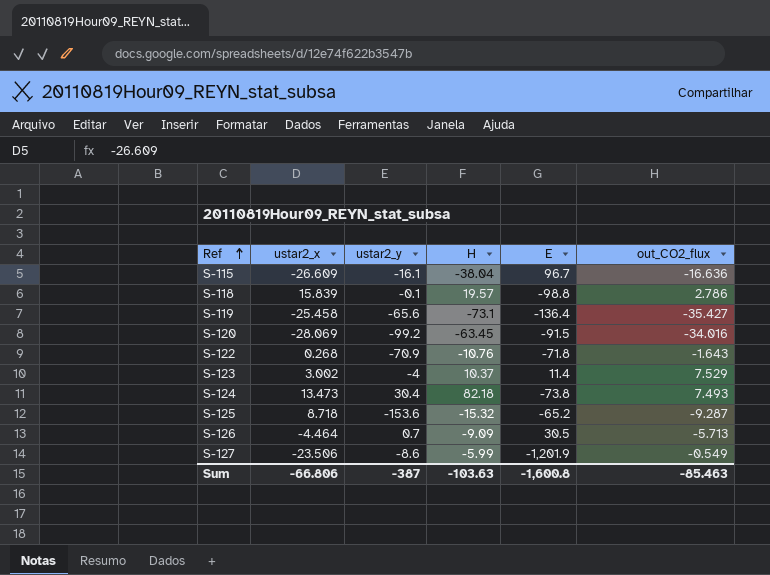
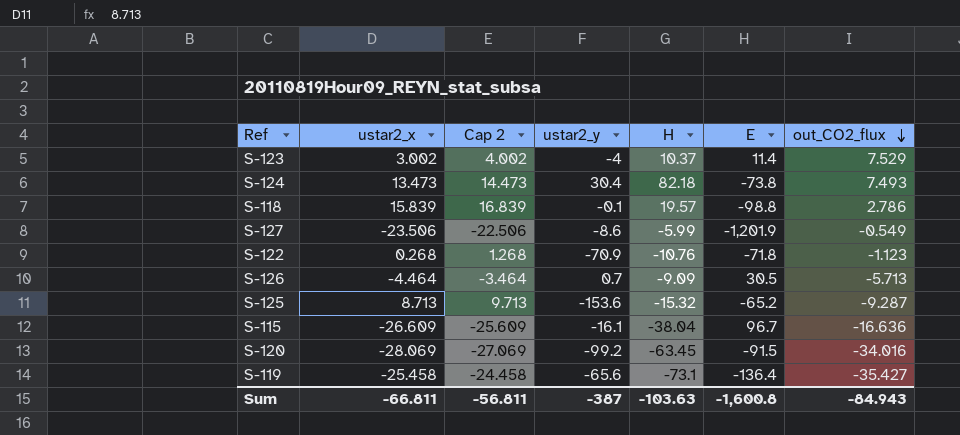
row order: Ref ascending -> out_CO2_flux descending
column Cap 2 | formula: none -> [ustar2_x] + 1
S-122 | out_CO2_flux: -1.643 -> -1.123
S-125 | ustar2_x: 8.718 -> 8.713
Sum | ustar2_x: -66.806 -> -66.811
Sum | out_CO2_flux: -85.463 -> -84.943

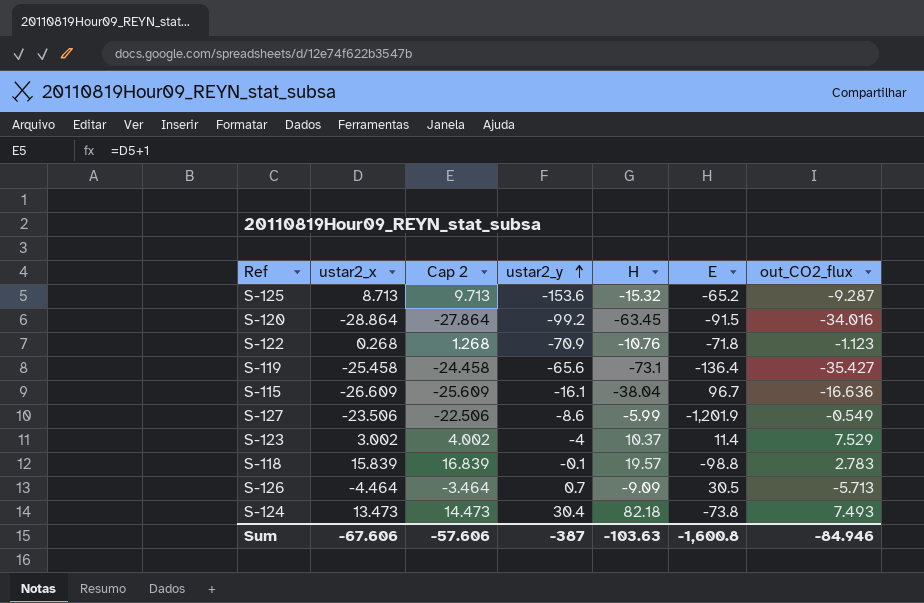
row order: out_CO2_flux descending -> ustar2_y ascending
S-120 | ustar2_x: -28.069 -> -28.864
S-120 | Cap 2: -27.069 -> -27.864
S-118 | out_CO2_flux: 2.786 -> 2.783
Sum | ustar2_x: -66.811 -> -67.606
Sum | Cap 2: -56.811 -> -57.606
Sum | out_CO2_flux: -84.943 -> -84.946

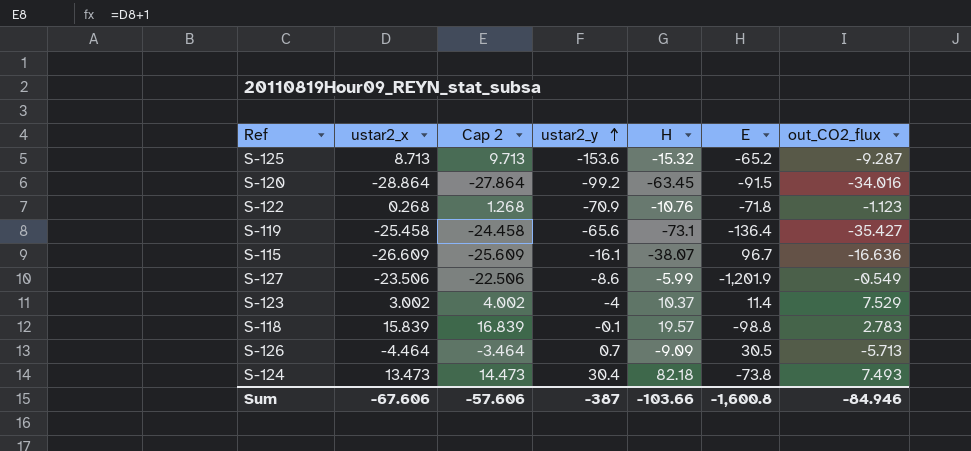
S-115 | H: -38.04 -> -38.07
Sum | H: -103.63 -> -103.66

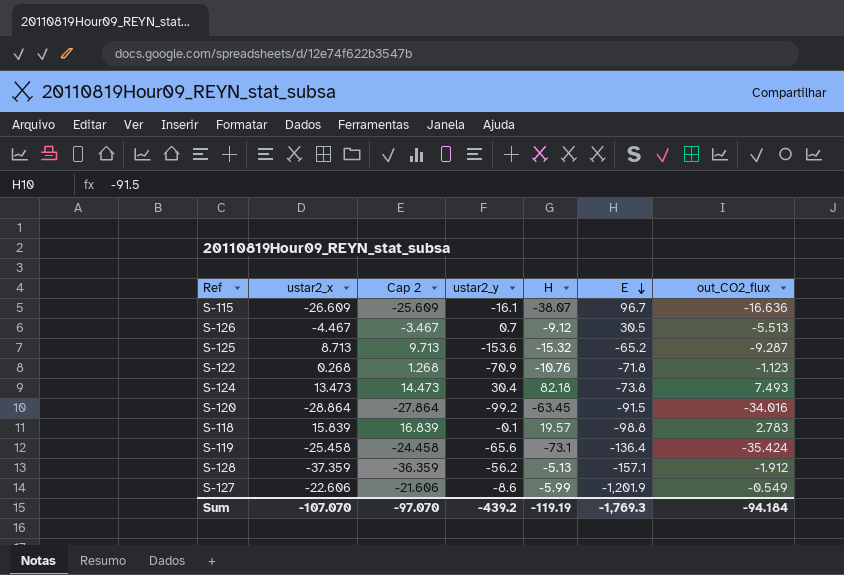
row order: ustar2_y ascending -> E descending
row S-123: 3.002 | 4.002 | -4 | 10.37 | 11.4 | 7.529 -> none
S-126 | ustar2_x: -4.464 -> -4.467
S-126 | Cap 2: -3.464 -> -3.467
S-126 | H: -9.09 -> -9.12
S-126 | out_CO2_flux: -5.713 -> -5.513
S-119 | out_CO2_flux: -35.427 -> -35.424
row S-128: none -> -37.359 | -36.359 | -56.2 | -5.13 | -157.1 | -1.912
S-127 | ustar2_x: -23.506 -> -22.606
S-127 | Cap 2: -22.506 -> -21.606
Sum | ustar2_x: -67.606 -> -107.070
Sum | Cap 2: -57.606 -> -97.070
Sum | ustar2_y: -387 -> -439.2
Sum | H: -103.66 -> -119.19
Sum | E: -1,600.8 -> -1,769.3
Sum | out_CO2_flux: -84.946 -> -94.184

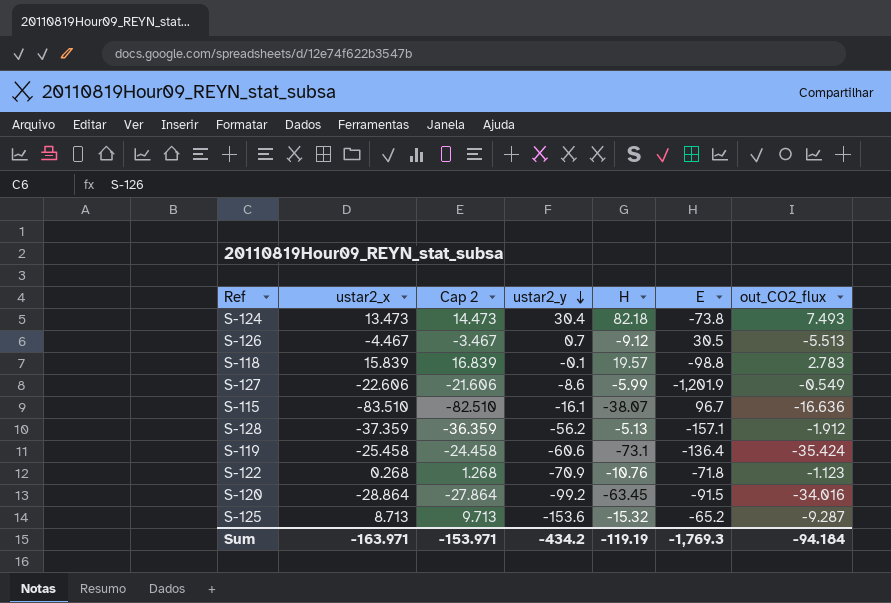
row order: E descending -> ustar2_y descending
S-115 | ustar2_x: -26.609 -> -83.510
S-115 | Cap 2: -25.609 -> -82.510
S-119 | ustar2_y: -65.6 -> -60.6
Sum | ustar2_x: -107.070 -> -163.971
Sum | Cap 2: -97.070 -> -153.971
Sum | ustar2_y: -439.2 -> -434.2

